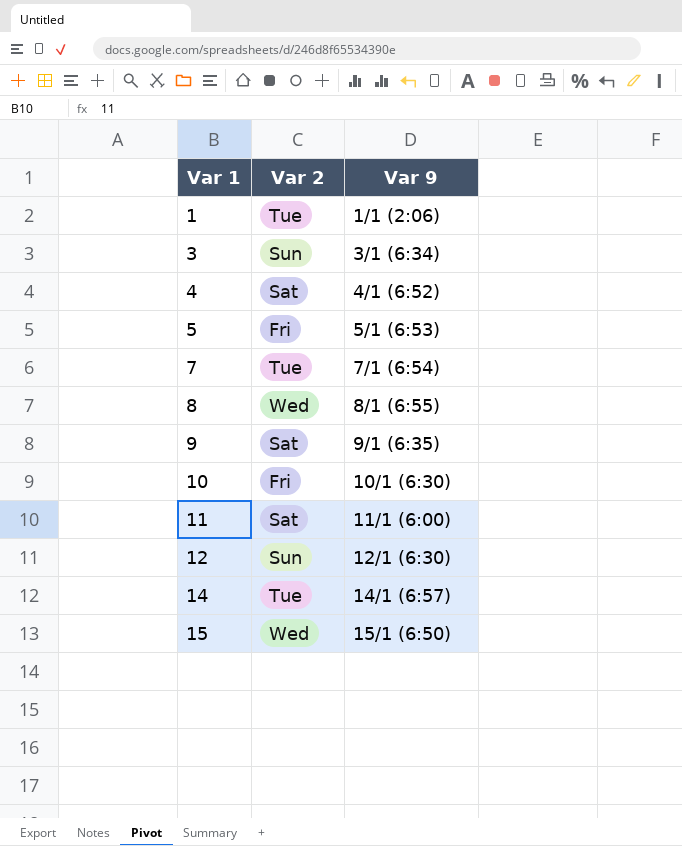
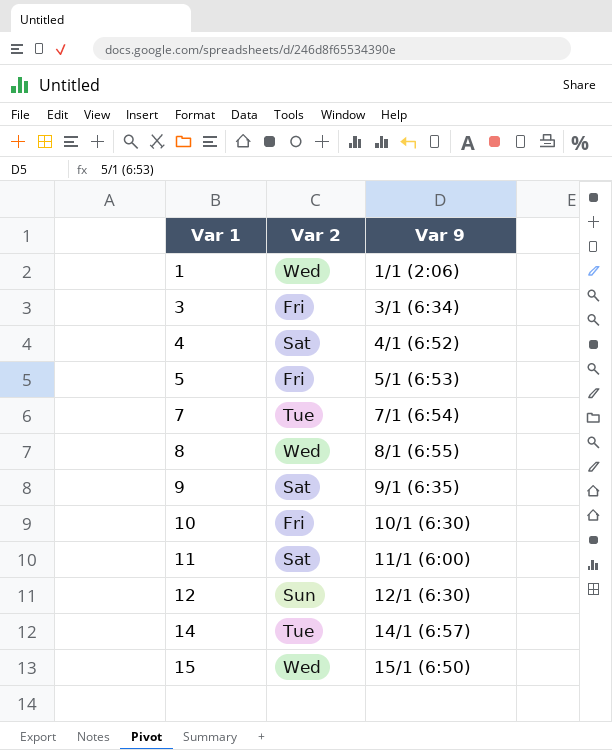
1 | Var 2: Tue -> Wed
3 | Var 2: Sun -> Fri

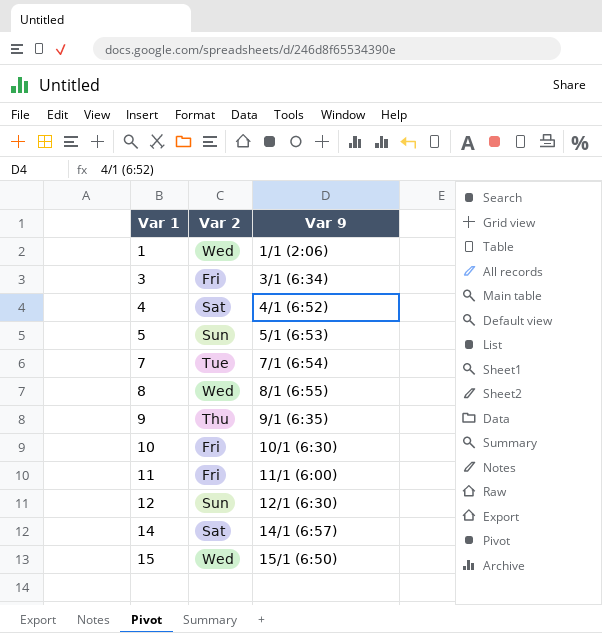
5 | Var 2: Fri -> Sun
9 | Var 2: Sat -> Thu
11 | Var 2: Sat -> Fri
14 | Var 2: Tue -> Sat

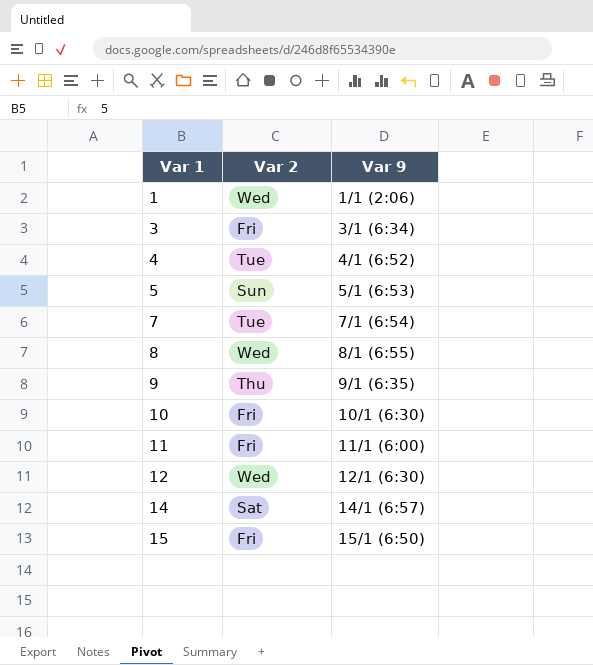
4 | Var 2: Sat -> Tue
12 | Var 2: Sun -> Wed
15 | Var 2: Wed -> Fri

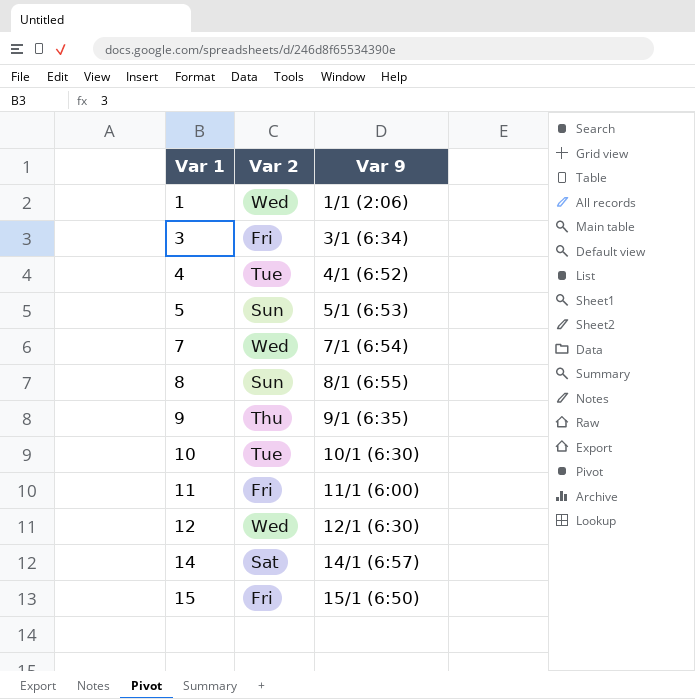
7 | Var 2: Tue -> Wed
8 | Var 2: Wed -> Sun
10 | Var 2: Fri -> Tue

